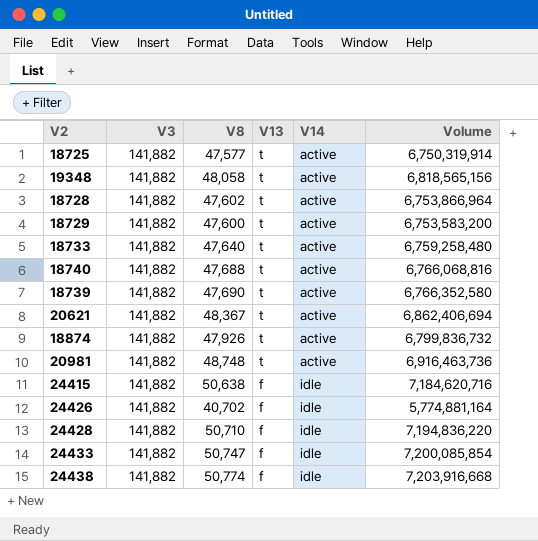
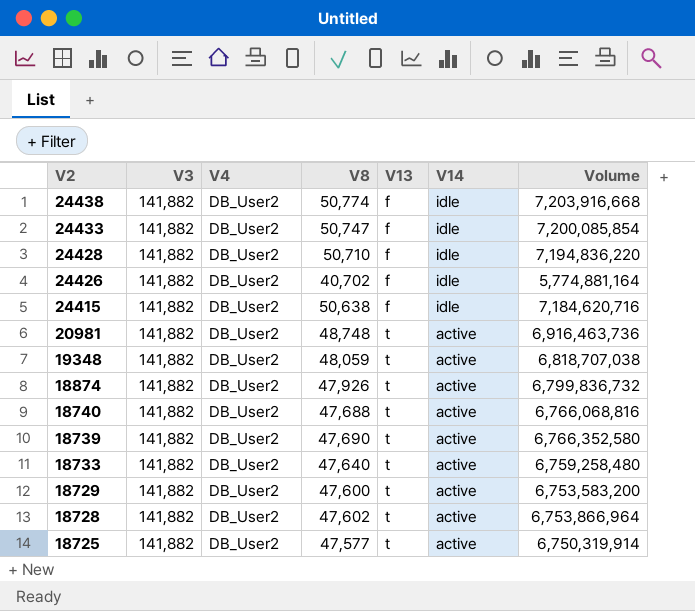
row order: V13 descending -> V2 descending
column V4 | position: none -> 3
row 20621: 141,882 | 48,367 | t | active | 6,862,406,694 -> none
19348 | V8: 48,058 -> 48,059
19348 | Volume: 6,818,565,156 -> 6,818,707,038

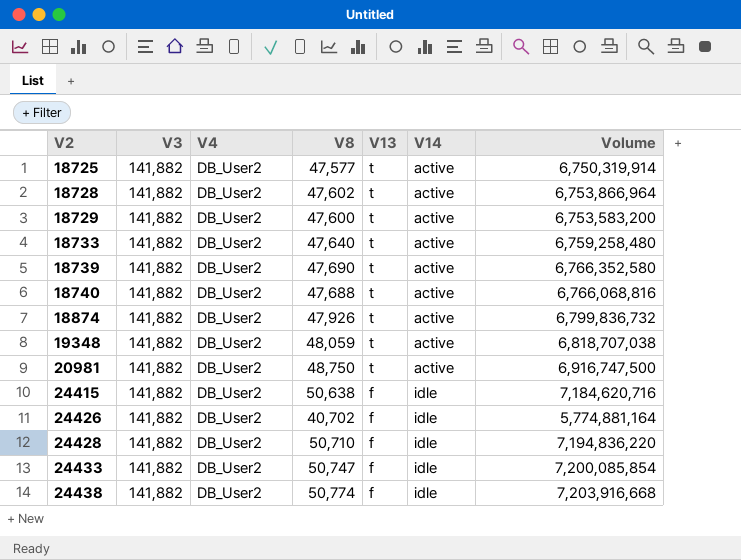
row order: V2 descending -> V2 ascending
20981 | V8: 48,748 -> 48,750
20981 | Volume: 6,916,463,736 -> 6,916,747,500

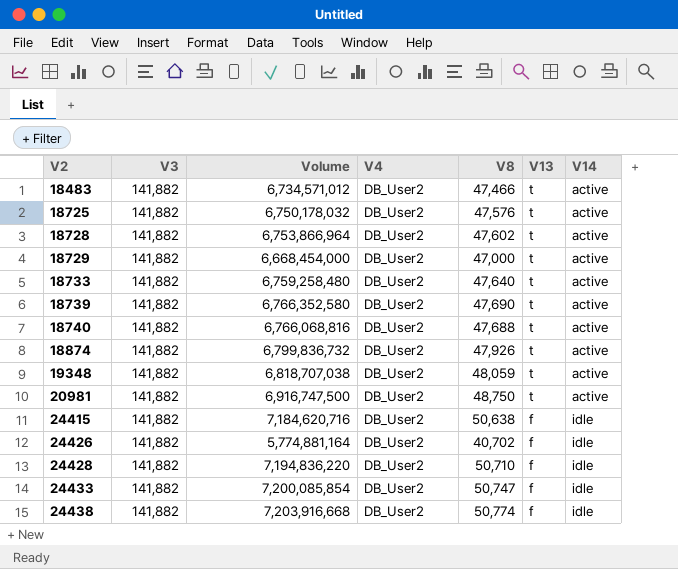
column Volume | position: 7 -> 3
row 18483: none -> 141,882 | 6,734,571,012 | DB_User2 | 47,466 | t | active
18725 | Volume: 6,750,319,914 -> 6,750,178,032
18725 | V8: 47,577 -> 47,576
18729 | Volume: 6,753,583,200 -> 6,668,454,000
18729 | V8: 47,600 -> 47,000

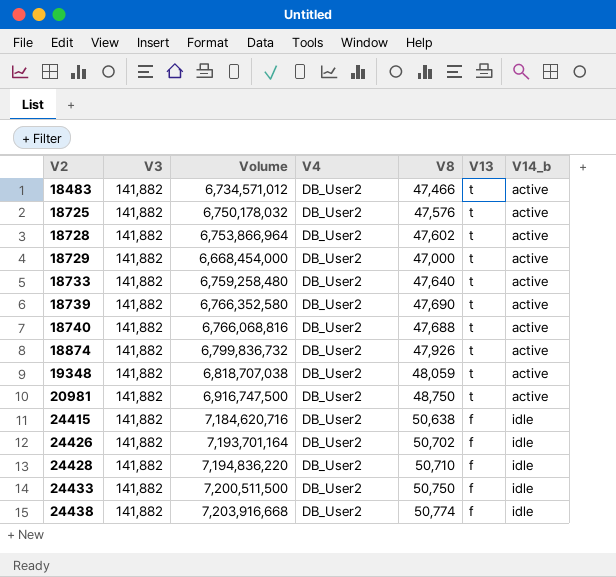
column name: V14 -> V14_b
24426 | Volume: 5,774,881,164 -> 7,193,701,164
24426 | V8: 40,702 -> 50,702
24433 | Volume: 7,200,085,854 -> 7,200,511,500
24433 | V8: 50,747 -> 50,750

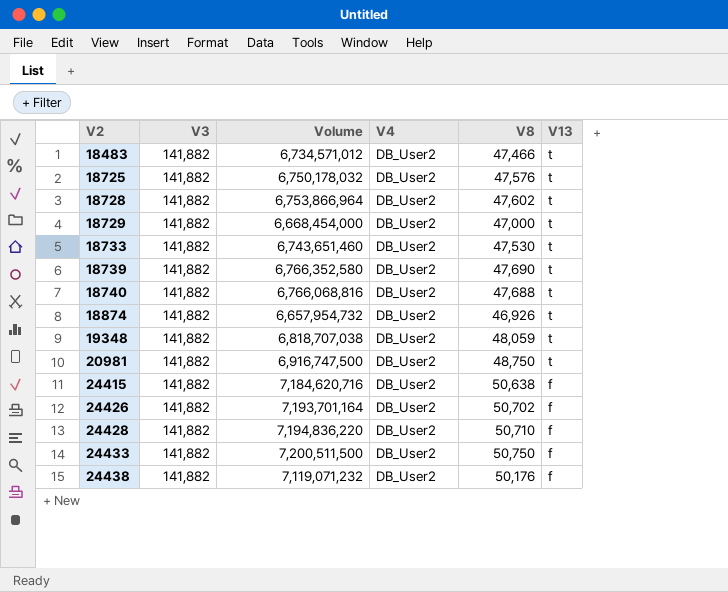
column V14_b | position: 7 -> none
18733 | Volume: 6,759,258,480 -> 6,743,651,460
18733 | V8: 47,640 -> 47,530
18874 | Volume: 6,799,836,732 -> 6,657,954,732
18874 | V8: 47,926 -> 46,926
24438 | Volume: 7,203,916,668 -> 7,119,071,232
24438 | V8: 50,774 -> 50,176

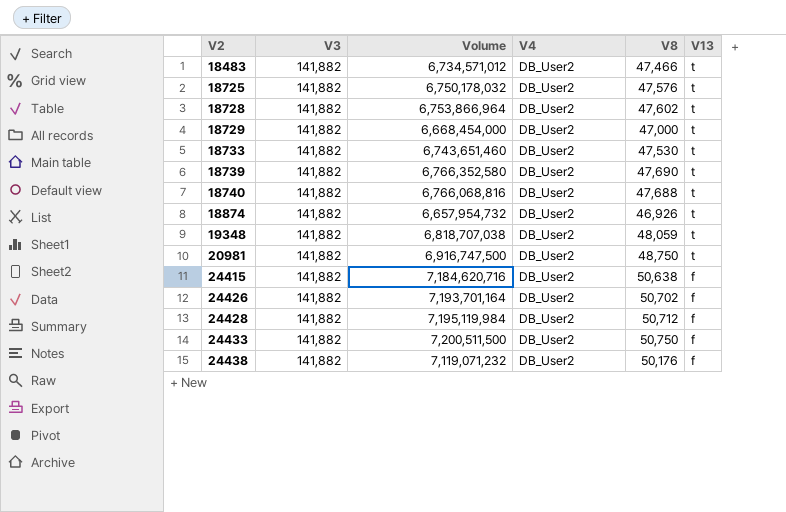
24428 | Volume: 7,194,836,220 -> 7,195,119,984
24428 | V8: 50,710 -> 50,712

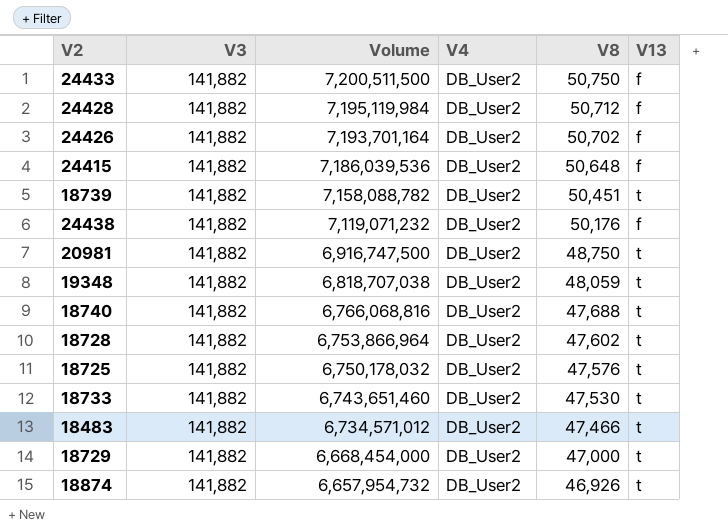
row order: V2 ascending -> Volume descending
24415 | Volume: 7,184,620,716 -> 7,186,039,536
24415 | V8: 50,638 -> 50,648
18739 | Volume: 6,766,352,580 -> 7,158,088,782
18739 | V8: 47,690 -> 50,451

